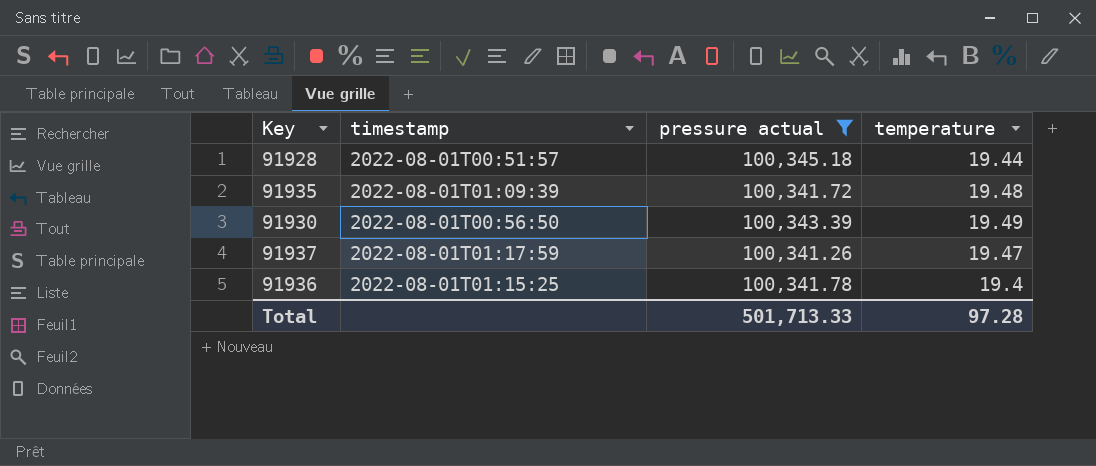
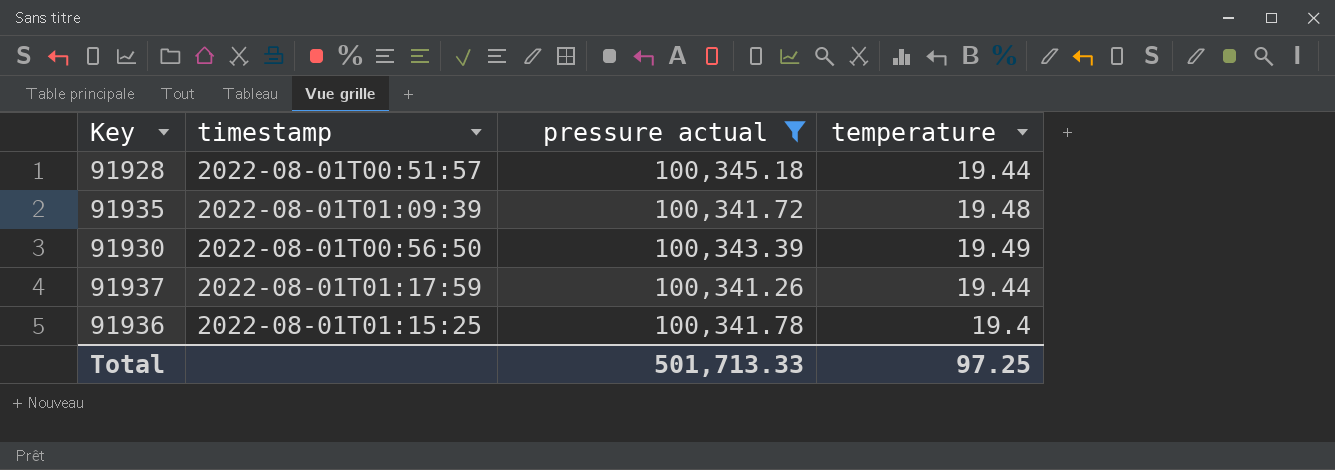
91937 | temperature: 19.47 -> 19.44
Total | temperature: 97.28 -> 97.25

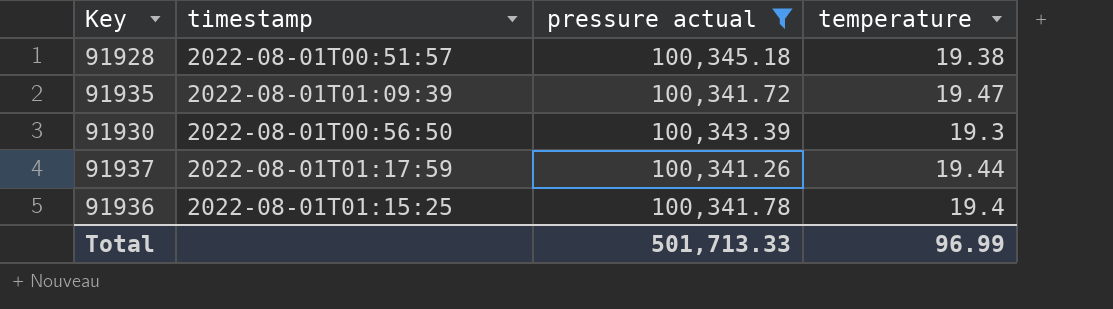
91928 | temperature: 19.44 -> 19.38
91935 | temperature: 19.48 -> 19.47
91930 | temperature: 19.49 -> 19.3
Total | temperature: 97.25 -> 96.99

